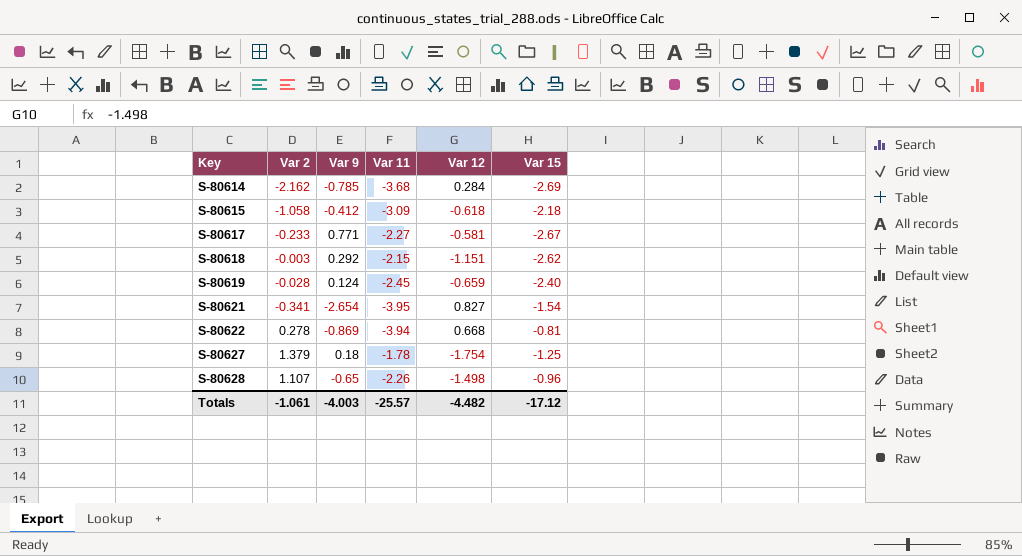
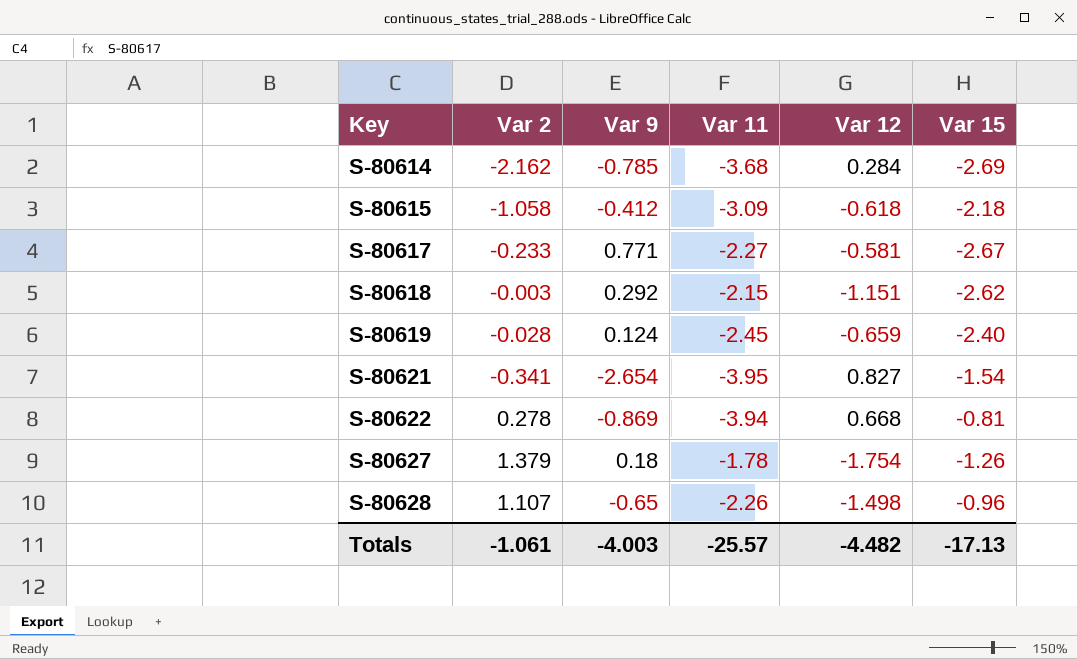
S-80627 | Var 15: -1.25 -> -1.26
Totals | Var 15: -17.12 -> -17.13

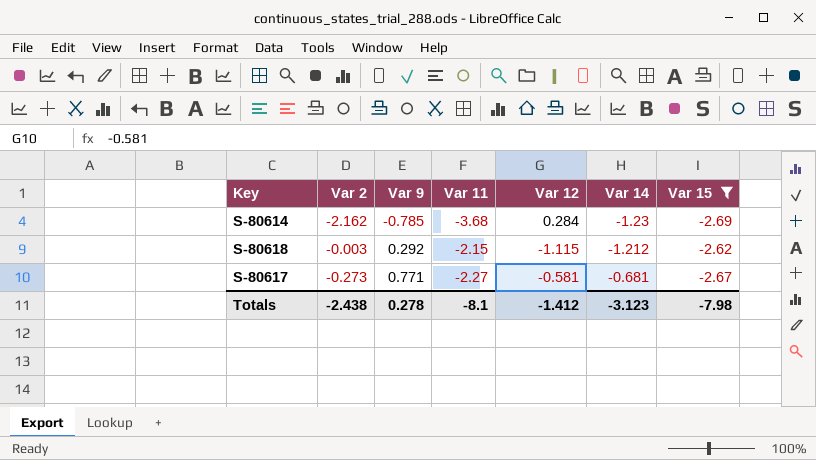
filter: none -> Var 15 <= -2.62
row order: Key ascending -> Var 9 ascending
column Var 14 | position: none -> 6
S-80618 | Var 12: -1.151 -> -1.115
S-80617 | Var 2: -0.233 -> -0.273
Totals | Var 2: -1.061 -> -2.438
Totals | Var 9: -4.003 -> 0.278
Totals | Var 11: -25.57 -> -8.1
Totals | Var 12: -4.482 -> -1.412
Totals | Var 15: -17.13 -> -7.98

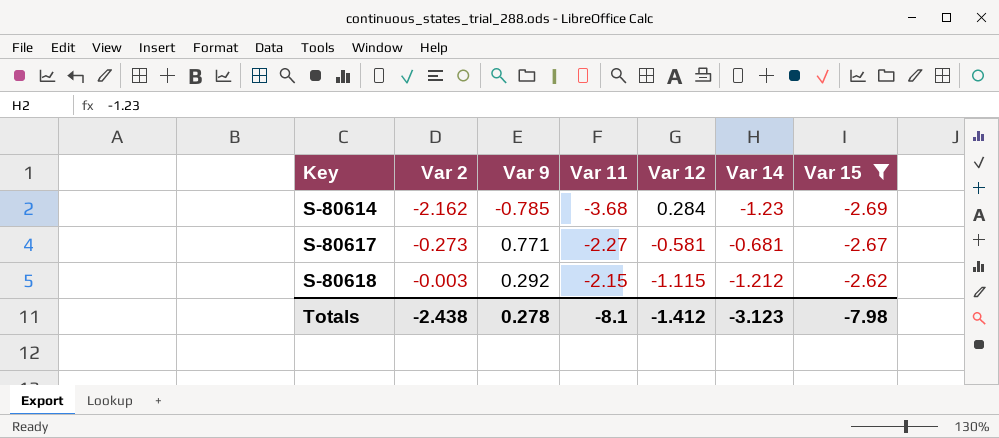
row order: Var 9 ascending -> Key ascending

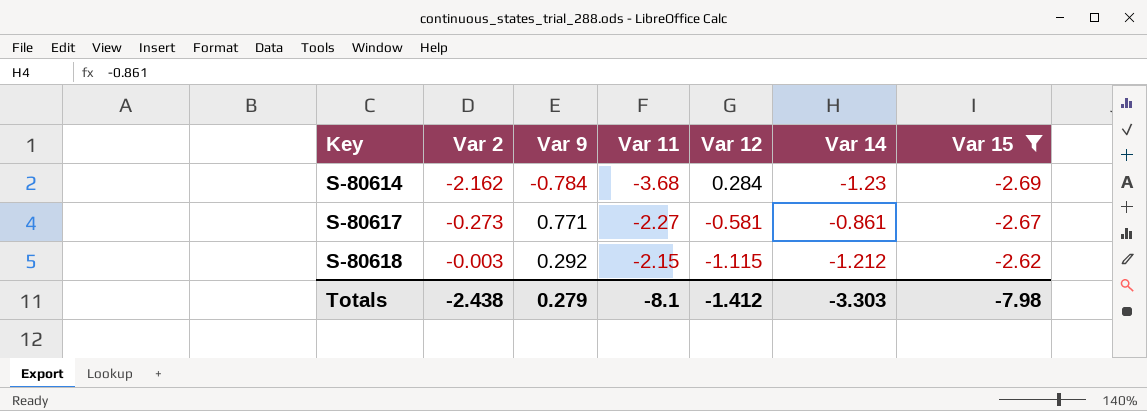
S-80614 | Var 9: -0.785 -> -0.784
S-80617 | Var 14: -0.681 -> -0.861
Totals | Var 9: 0.278 -> 0.279
Totals | Var 14: -3.123 -> -3.303

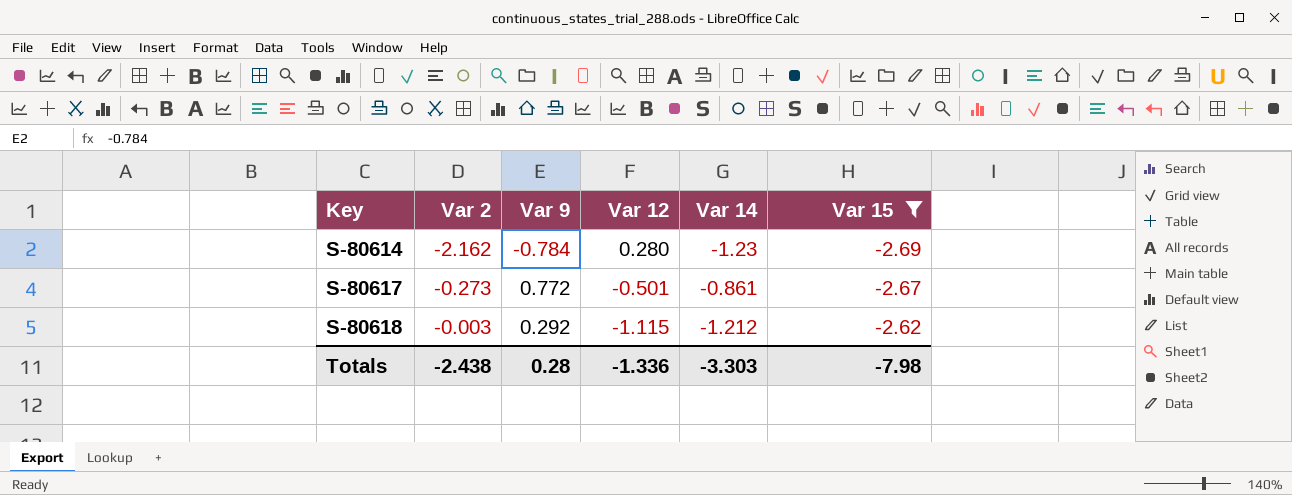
column Var 11 | position: 4 -> none
S-80614 | Var 12: 0.284 -> 0.280
S-80617 | Var 9: 0.771 -> 0.772
S-80617 | Var 12: -0.581 -> -0.501
Totals | Var 9: 0.279 -> 0.28
Totals | Var 12: -1.412 -> -1.336

